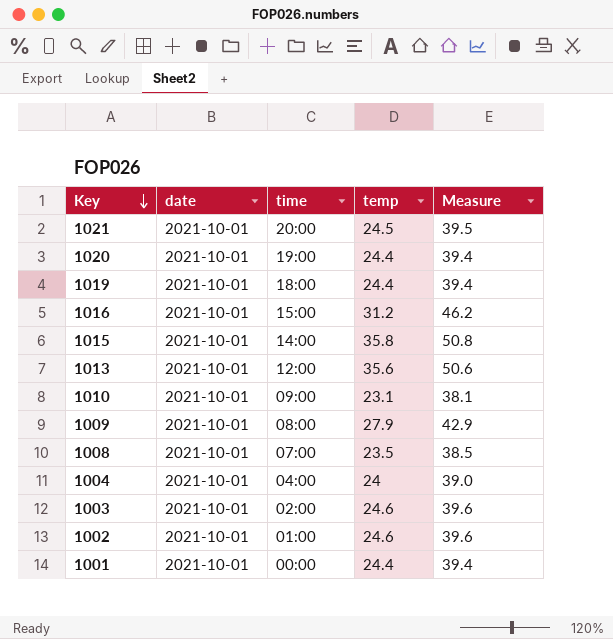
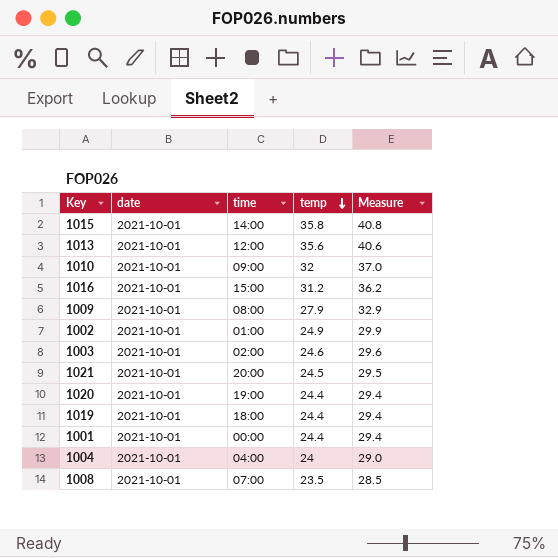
row order: Key descending -> temp descending
column Measure | formula: [temp] + 15 -> [temp] + 5
1010 | temp: 23.1 -> 32
1002 | temp: 24.6 -> 24.9

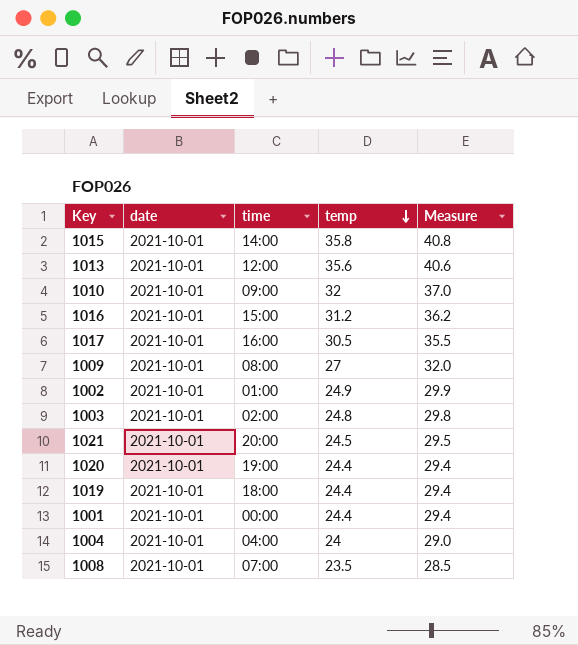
row 1017: none -> 2021-10-01 | 16:00 | 30.5 | 35.5
1009 | temp: 27.9 -> 27
1009 | Measure: 32.9 -> 32.0
1003 | temp: 24.6 -> 24.8
1003 | Measure: 29.6 -> 29.8

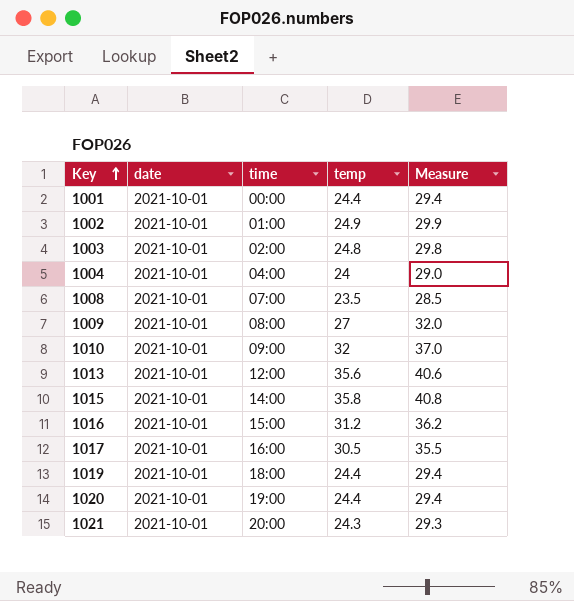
row order: temp descending -> Key ascending
1021 | temp: 24.5 -> 24.3
1021 | Measure: 29.5 -> 29.3

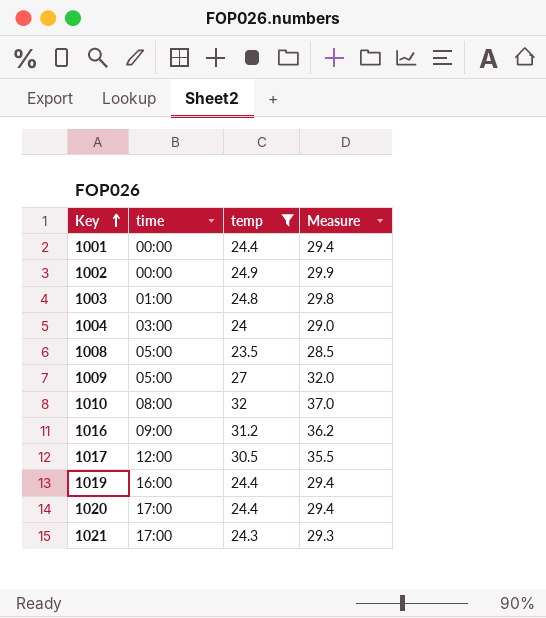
filter: none -> temp <= 32
column date | position: 2 -> none
1002 | time: 01:00 -> 00:00
1003 | time: 02:00 -> 01:00
1004 | time: 04:00 -> 03:00
1008 | time: 07:00 -> 05:00
1009 | time: 08:00 -> 05:00
1010 | time: 09:00 -> 08:00
1016 | time: 15:00 -> 09:00
1017 | time: 16:00 -> 12:00
1019 | time: 18:00 -> 16:00
1020 | time: 19:00 -> 17:00
1021 | time: 20:00 -> 17:00

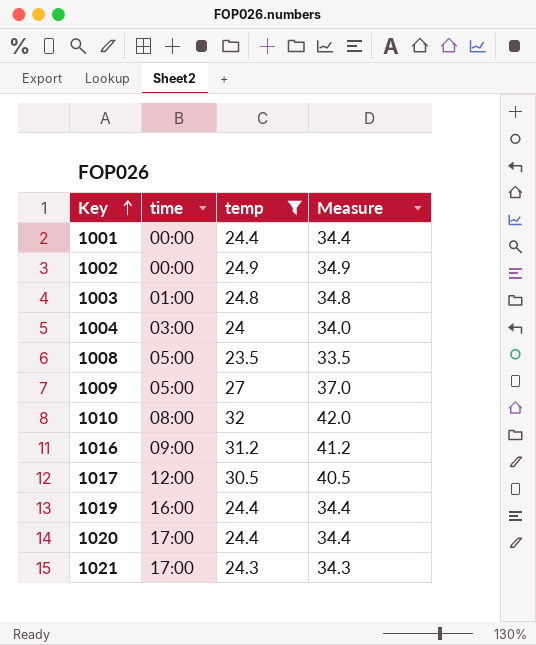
column Measure | formula: [temp] + 5 -> [temp] + 10

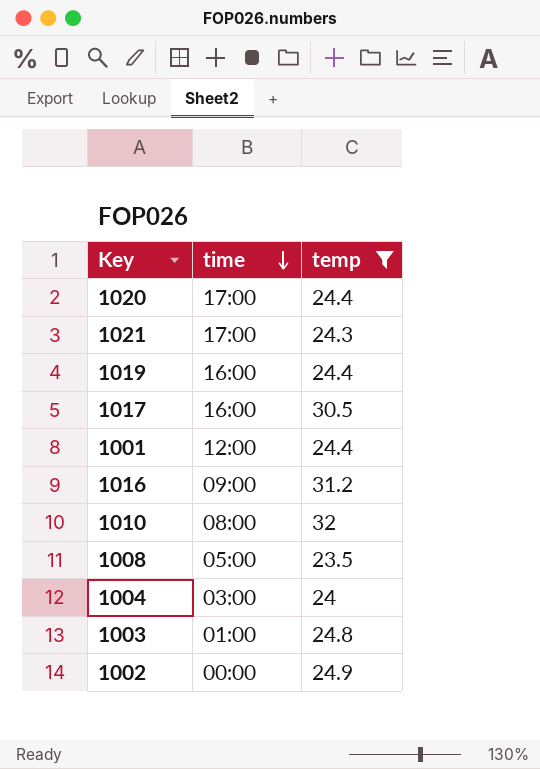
row order: Key ascending -> time descending
column Measure | formula: [temp] + 10 -> none
row 1009: 05:00 | 27 | 37.0 -> none
1017 | time: 12:00 -> 16:00
1001 | time: 00:00 -> 12:00

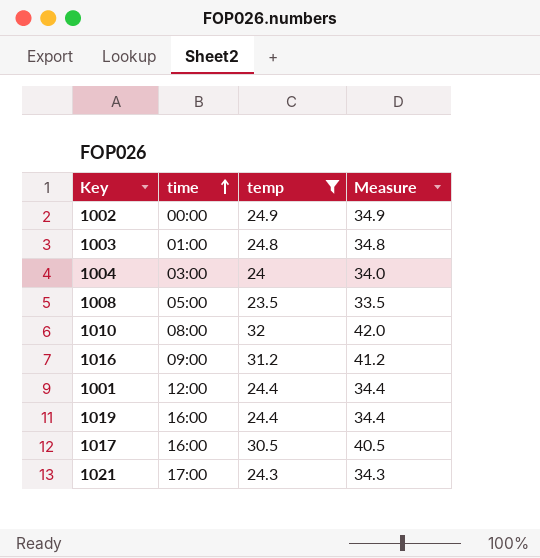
row order: time descending -> time ascending
column Measure | formula: none -> [temp] + 10
row 1020: 17:00 | 24.4 -> none

